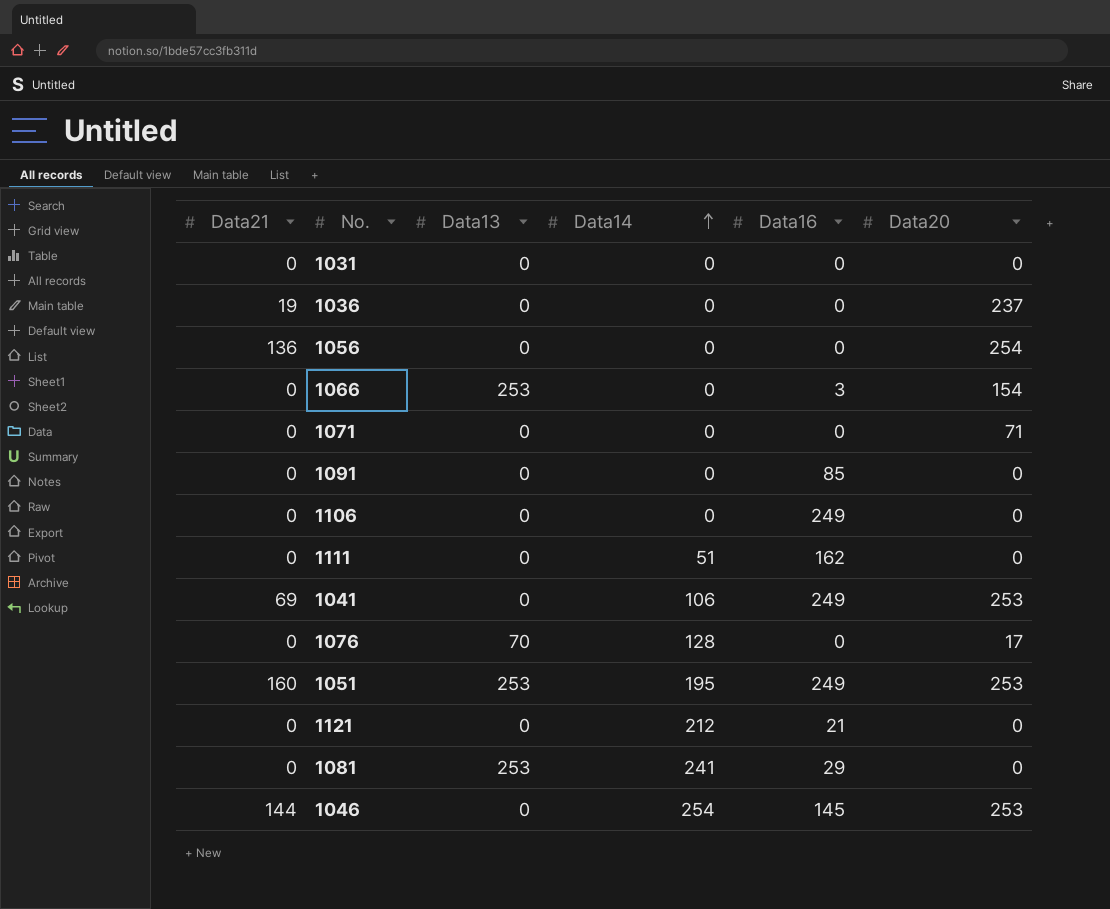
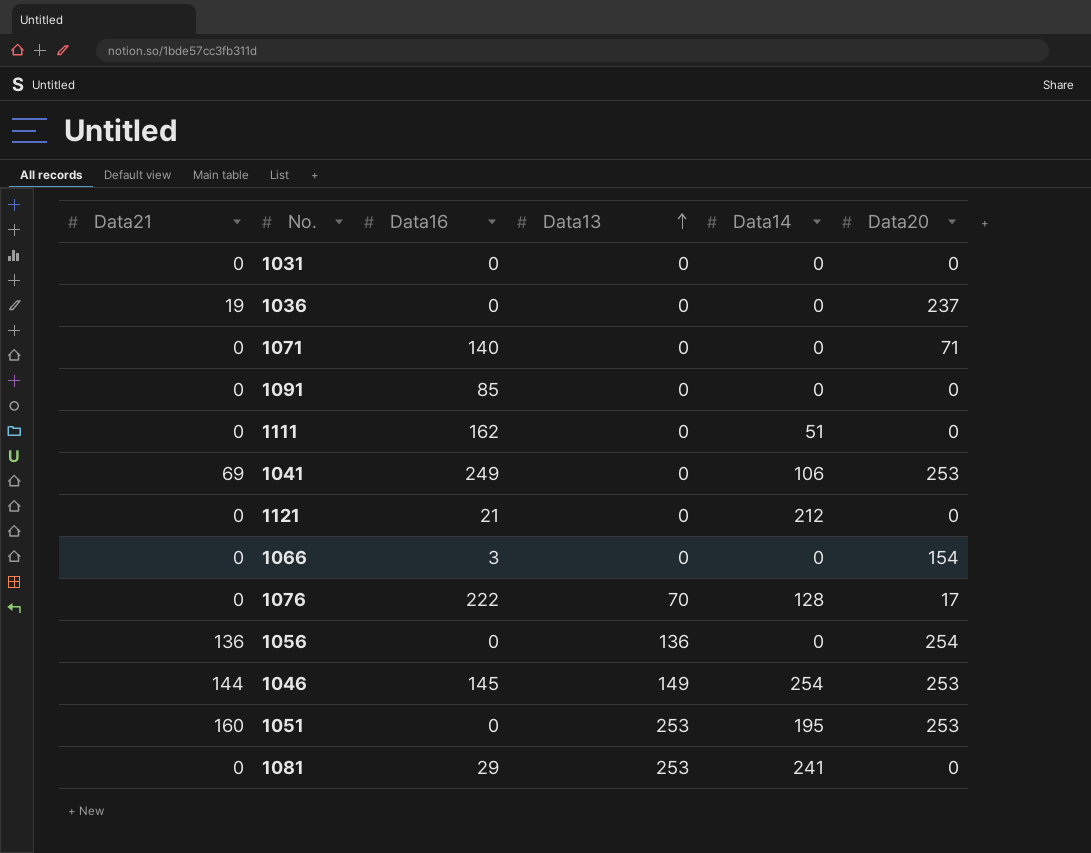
row order: Data14 ascending -> Data13 ascending
column Data16 | position: 5 -> 3
row 1106: 0 | 0 | 0 | 249 | 0 -> none
1071 | Data16: 0 -> 140
1066 | Data13: 253 -> 0
1076 | Data16: 0 -> 222
1056 | Data13: 0 -> 136
1046 | Data13: 0 -> 149
1051 | Data16: 249 -> 0

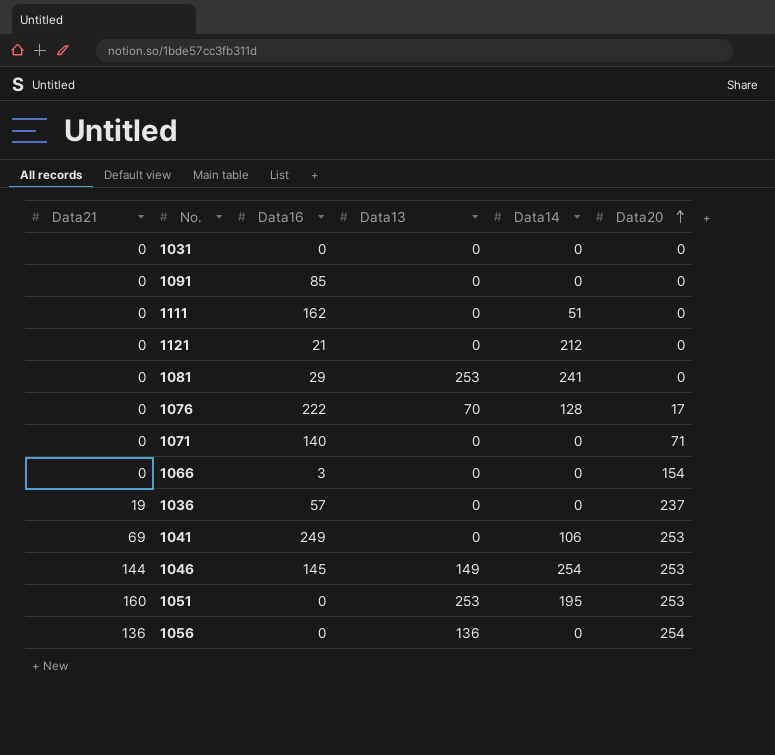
row order: Data13 ascending -> Data20 ascending
1036 | Data16: 0 -> 57

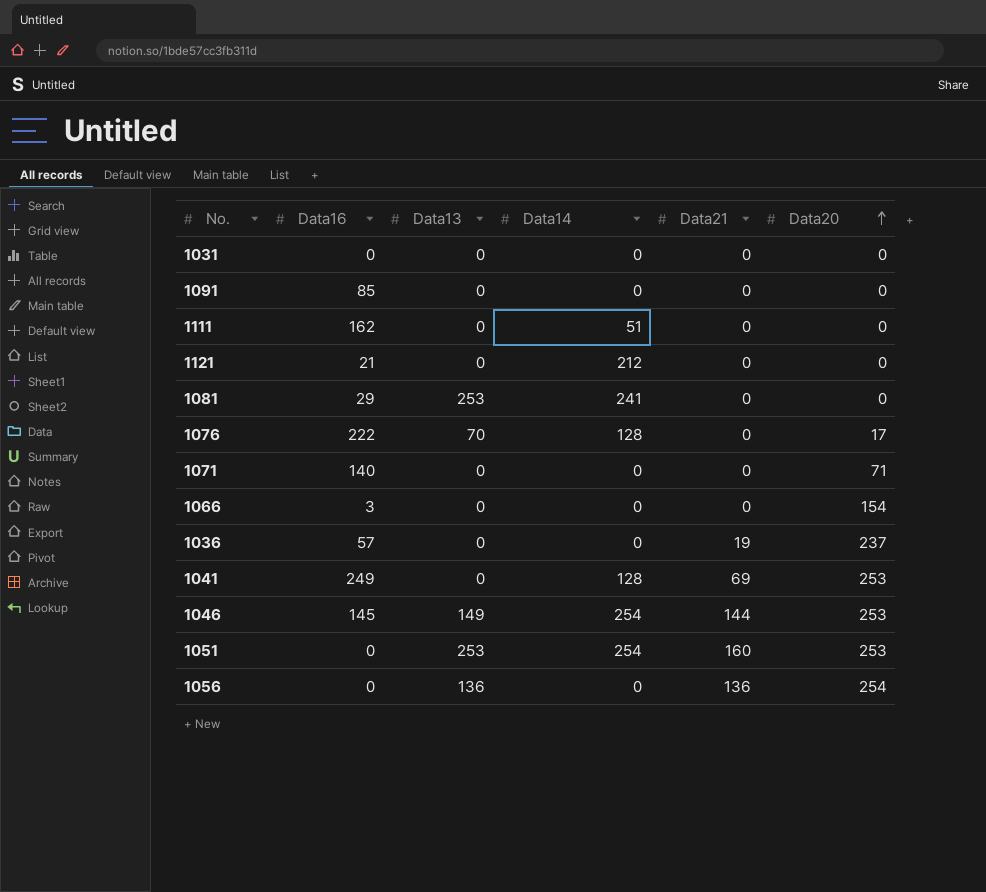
column Data21 | position: 1 -> 5
1041 | Data14: 106 -> 128
1051 | Data14: 195 -> 254

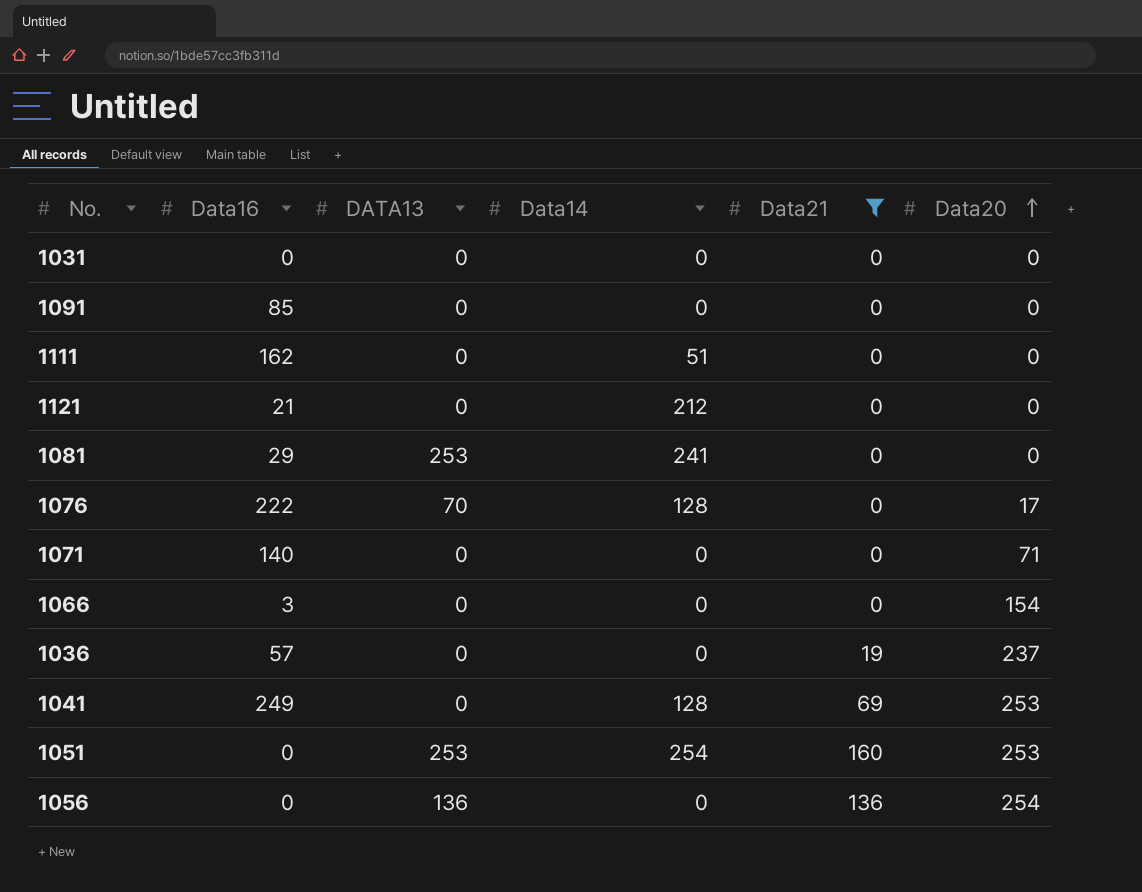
filter: none -> Data21 != 144
column name: Data13 -> DATA13

